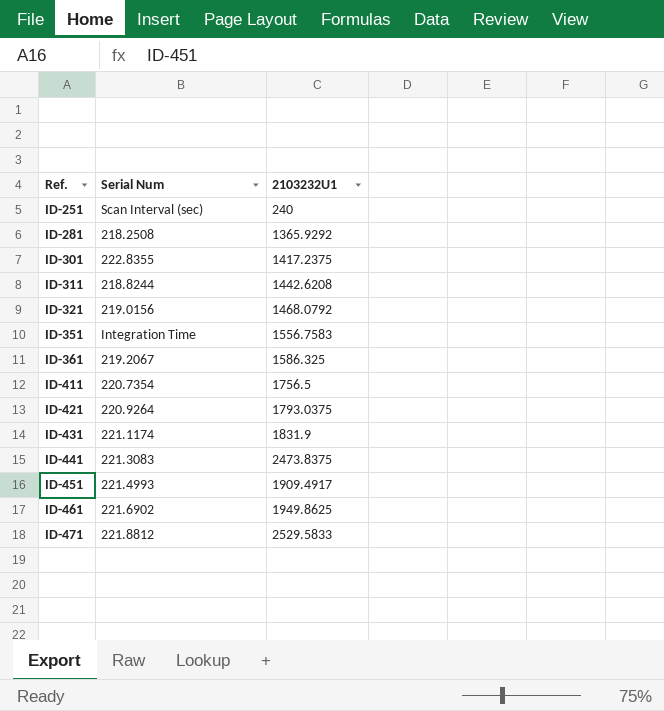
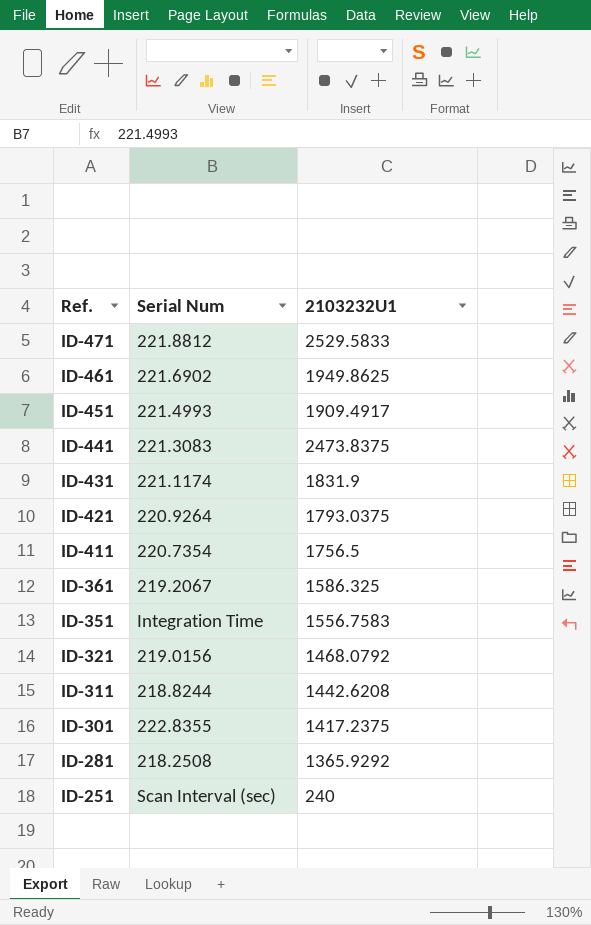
row order: Ref. ascending -> Ref. descending

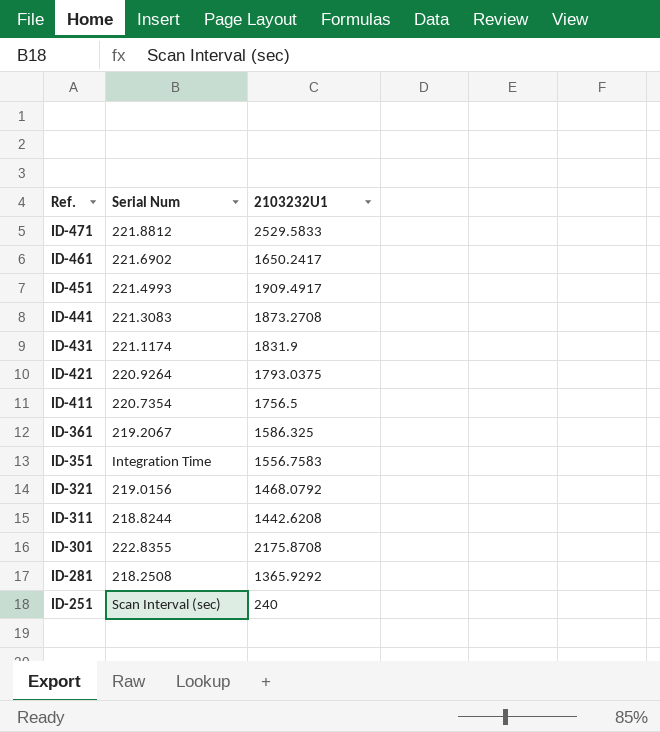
ID-461 | 2103232U1: 1949.8625 -> 1650.2417
ID-441 | 2103232U1: 2473.8375 -> 1873.2708
ID-301 | 2103232U1: 1417.2375 -> 2175.8708

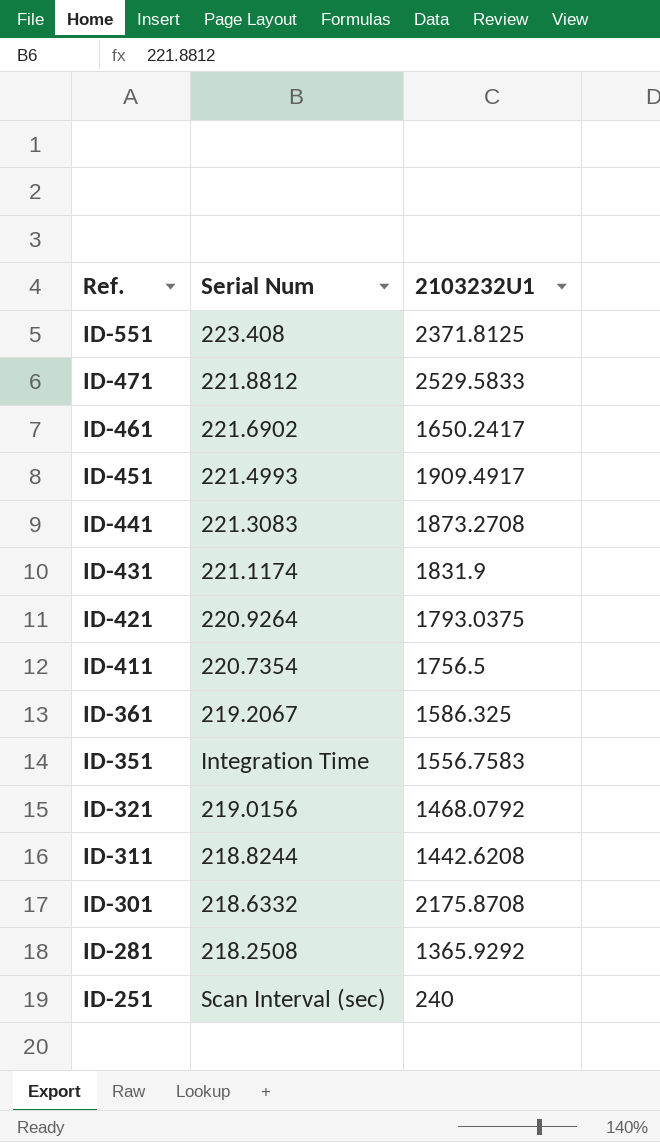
row ID-551: none -> 223.408 | 2371.8125
ID-301 | Serial Num: 222.8355 -> 218.6332

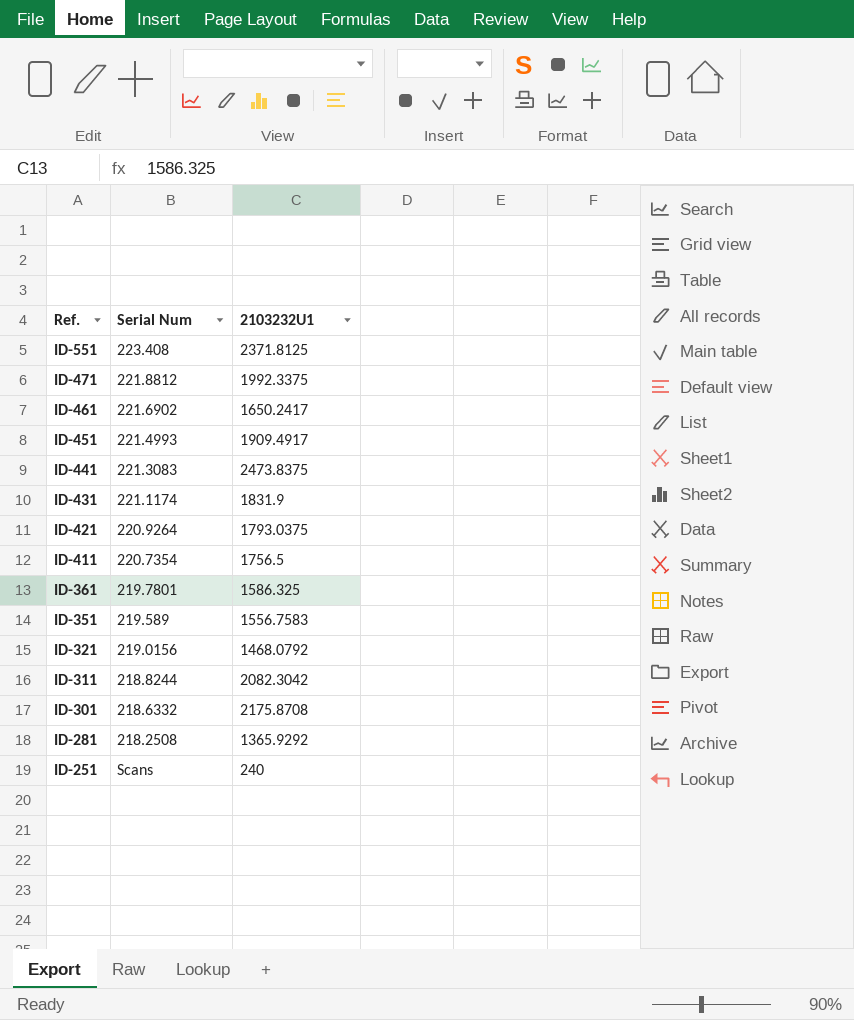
ID-471 | 2103232U1: 2529.5833 -> 1992.3375
ID-441 | 2103232U1: 1873.2708 -> 2473.8375
ID-361 | Serial Num: 219.2067 -> 219.7801
ID-351 | Serial Num: Integration Time -> 219.589
ID-311 | 2103232U1: 1442.6208 -> 2082.3042
ID-251 | Serial Num: Scan Interval (sec) -> Scans

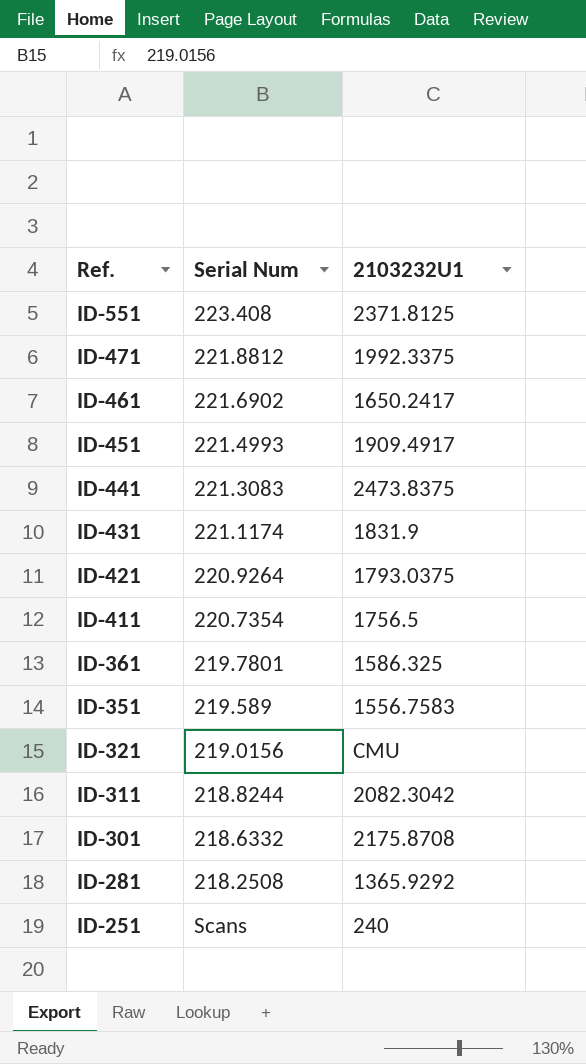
ID-321 | 2103232U1: 1468.0792 -> CMU

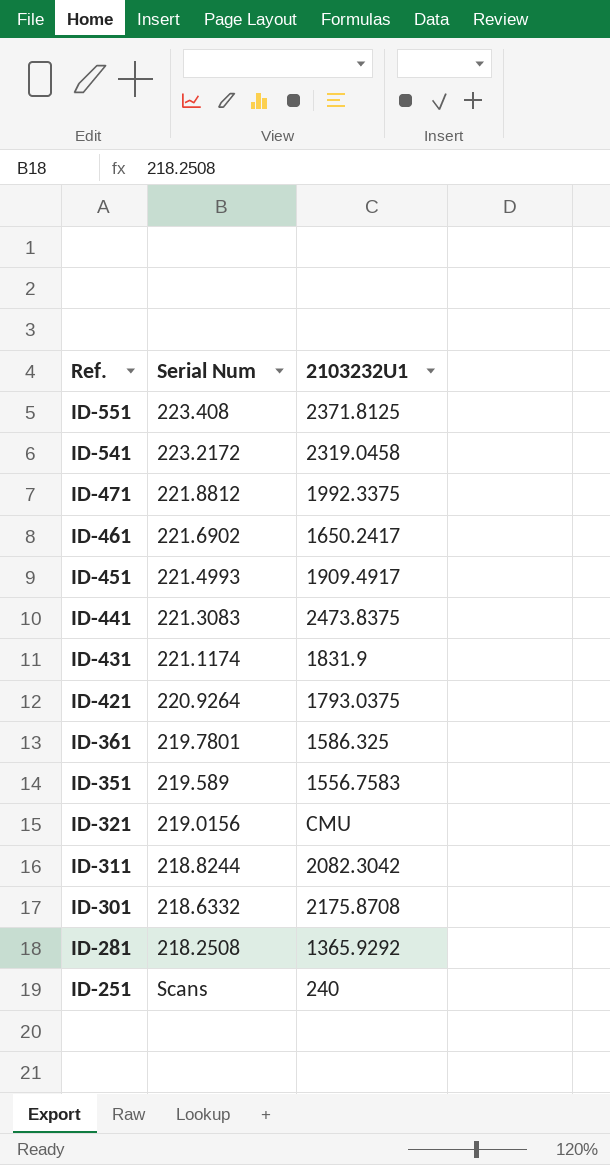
row ID-411: 220.7354 | 1756.5 -> none
row ID-541: none -> 223.2172 | 2319.0458

